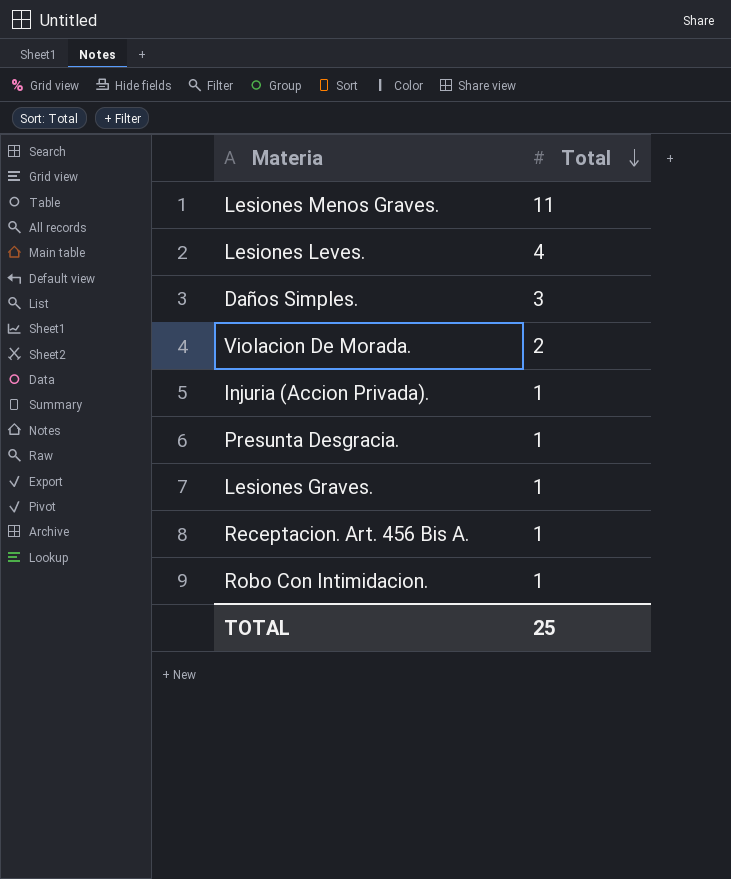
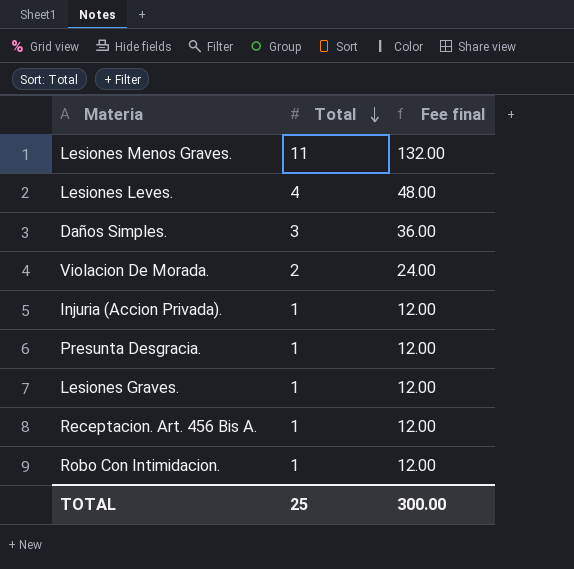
column Fee final | formula: none -> [Total] * 12

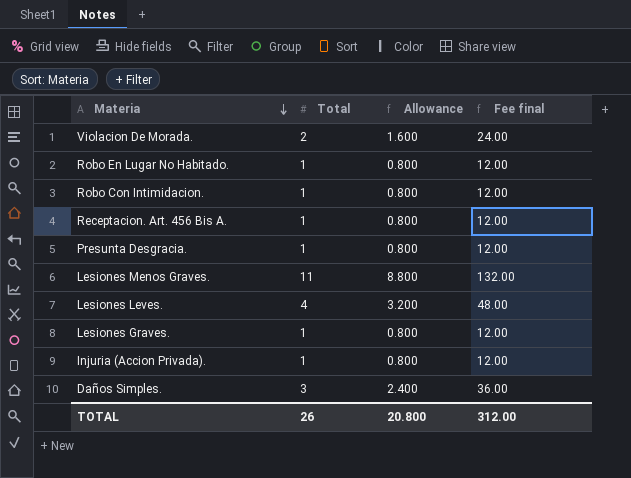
row order: Total descending -> Materia descending
column Allowance | formula: none -> [Total] * 0.8
row Robo En Lugar No Habitado.: none -> 1 | 0.800 | 12.00
TOTAL | Total: 25 -> 26
TOTAL | Fee final: 300.00 -> 312.00

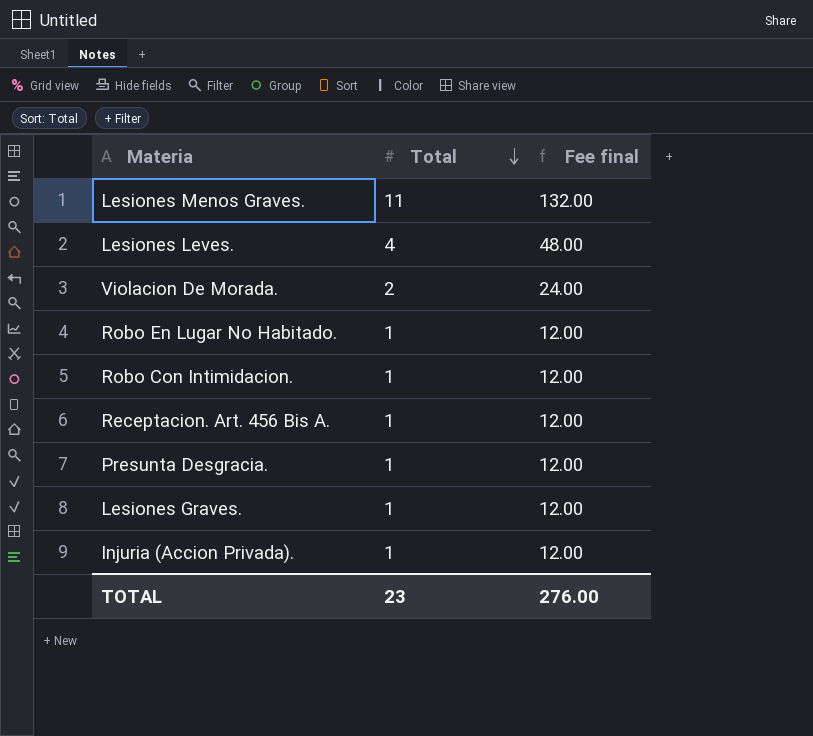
row order: Materia descending -> Total descending
column Allowance | formula: [Total] * 0.8 -> none
row Daños Simples.: 3 | 2.400 | 36.00 -> none
TOTAL | Total: 26 -> 23
TOTAL | Fee final: 312.00 -> 276.00

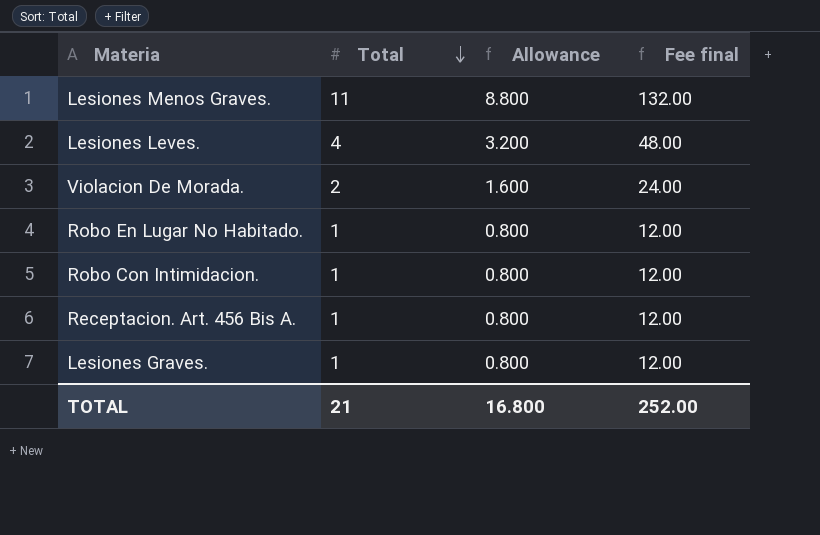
column Allowance | formula: none -> [Total] * 0.8
row Presunta Desgracia.: 1 | 12.00 -> none
row Injuria (Accion Privada).: 1 | 12.00 -> none
TOTAL | Total: 23 -> 21
TOTAL | Fee final: 276.00 -> 252.00

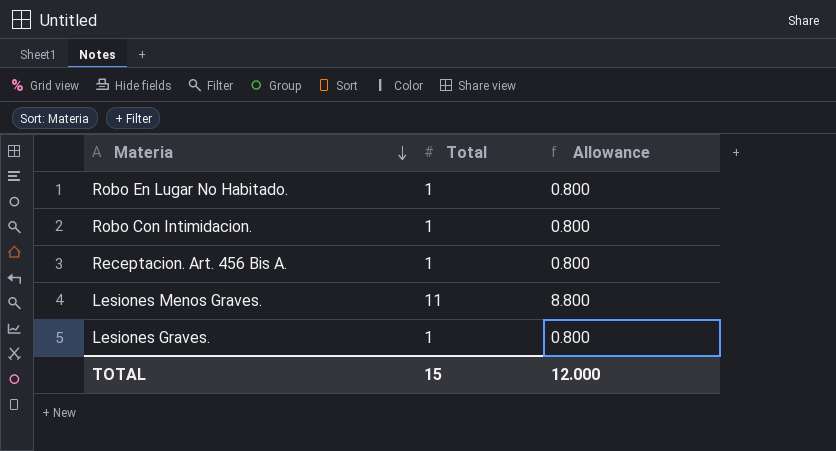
row order: Total descending -> Materia descending
column Fee final | formula: [Total] * 12 -> none
row Lesiones Leves.: 4 | 3.200 | 48.00 -> none
row Violacion De Morada.: 2 | 1.600 | 24.00 -> none
TOTAL | Total: 21 -> 15
TOTAL | Allowance: 16.800 -> 12.000

